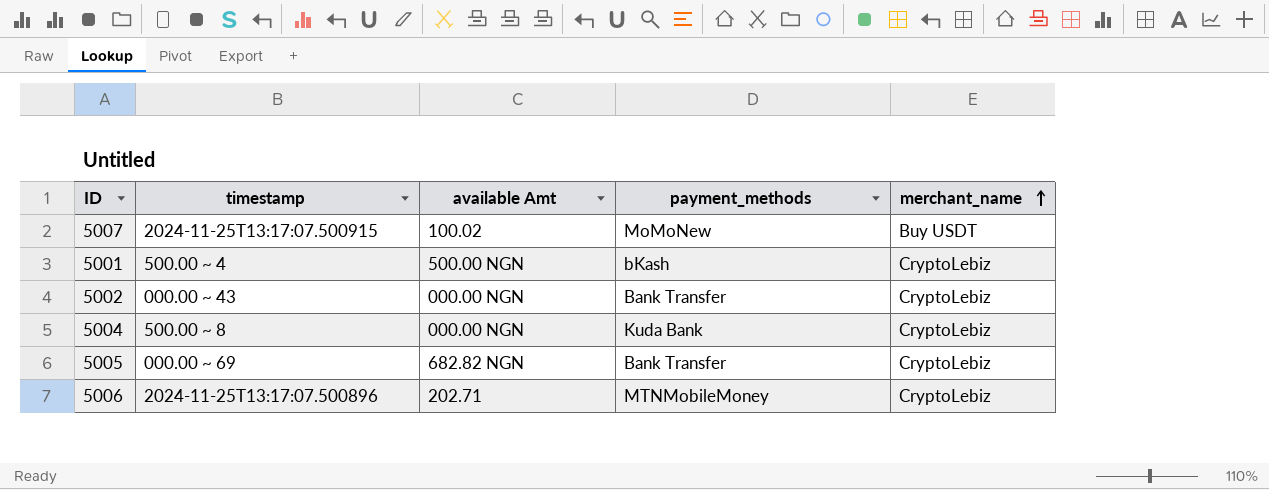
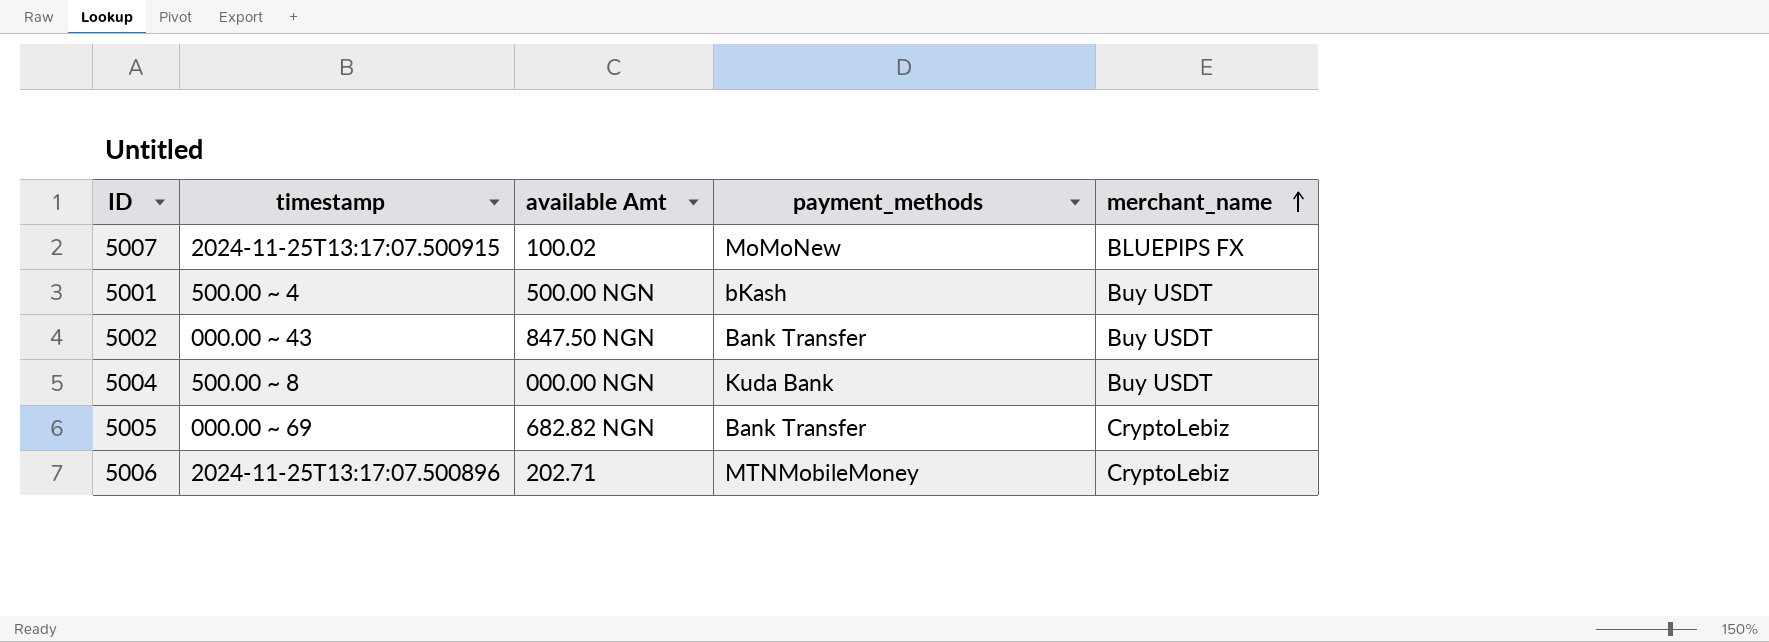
5007 | merchant_name: Buy USDT -> BLUEPIPS FX
5001 | merchant_name: CryptoLebiz -> Buy USDT
5002 | available Amt: 000.00 NGN -> 847.50 NGN
5002 | merchant_name: CryptoLebiz -> Buy USDT
5004 | merchant_name: CryptoLebiz -> Buy USDT

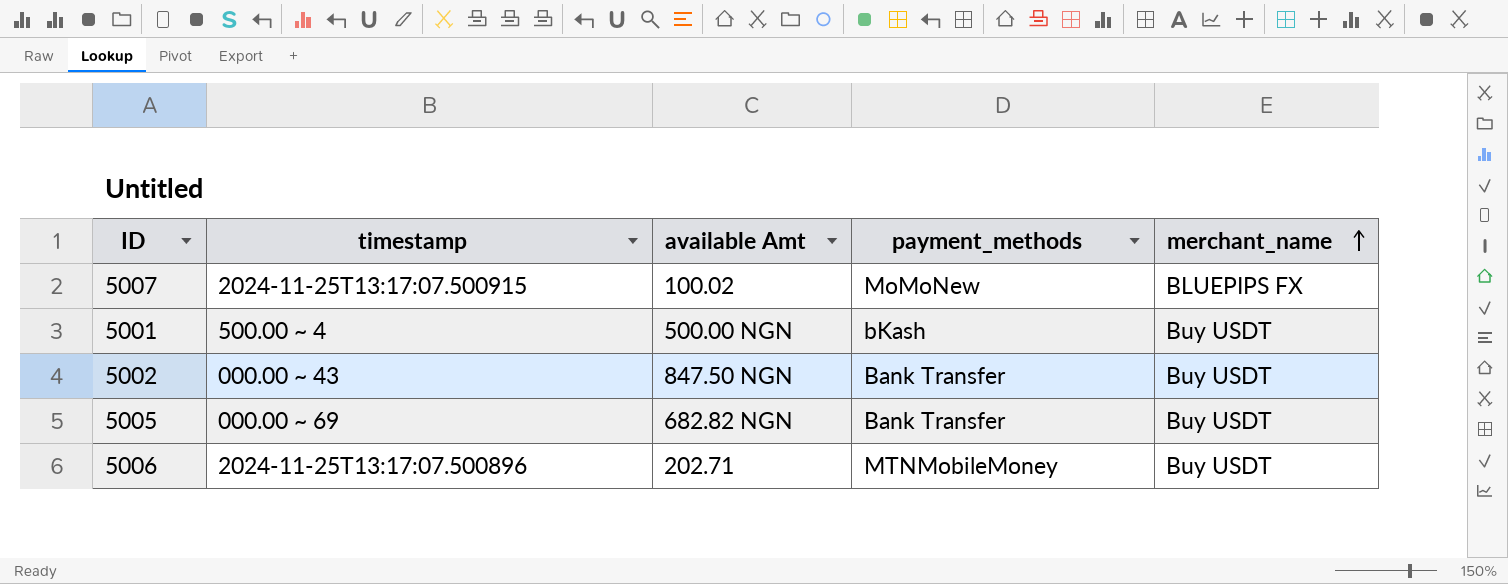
row 5004: 500.00 ~ 8 | 000.00 NGN | Kuda Bank | Buy USDT -> none
5005 | merchant_name: CryptoLebiz -> Buy USDT
5006 | merchant_name: CryptoLebiz -> Buy USDT

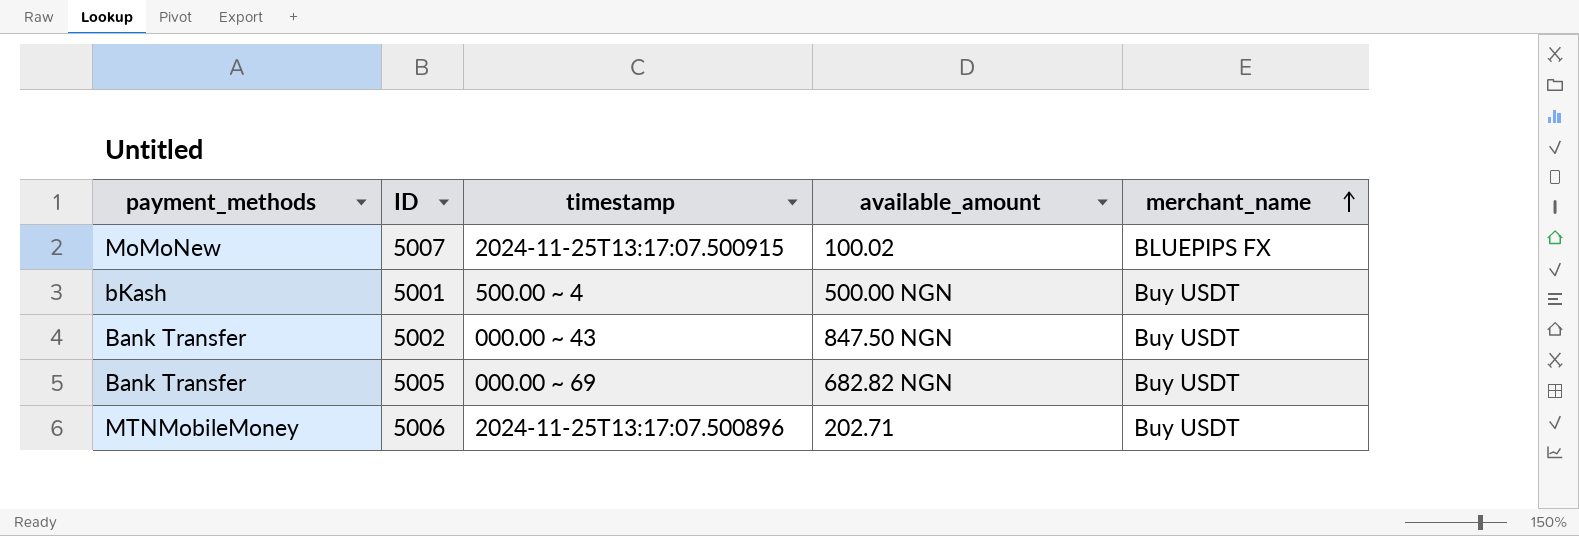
column payment_methods | position: 4 -> 1
column name: available Amt -> available_amount

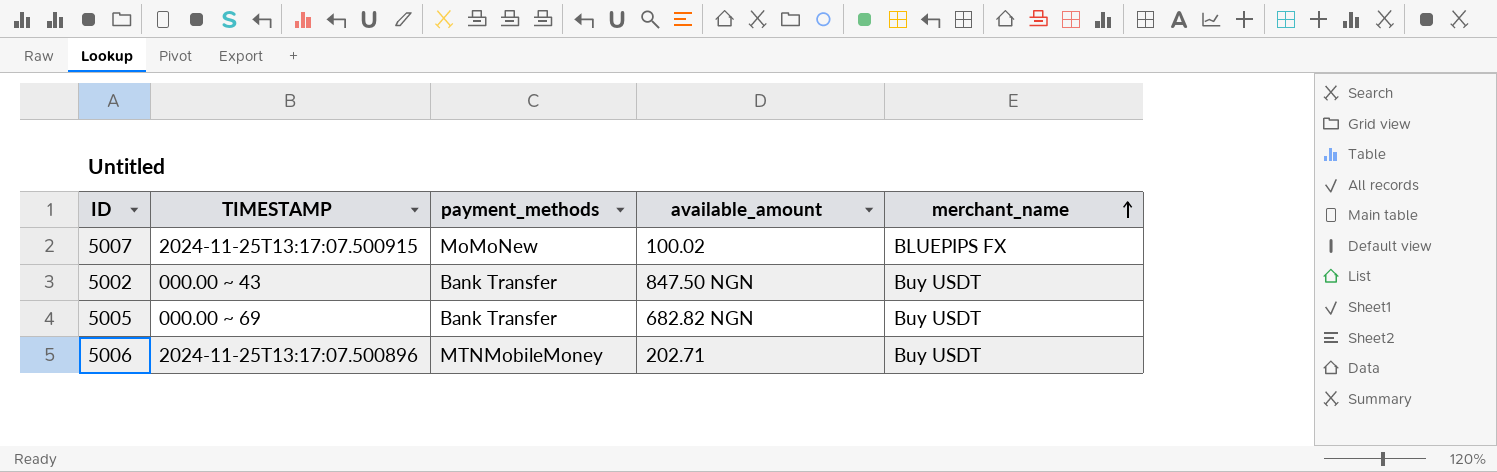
column name: timestamp -> TIMESTAMP
column payment_methods | position: 1 -> 3
row 5001: bKash | 500.00 ~ 4 | 500.00 NGN | Buy USDT -> none

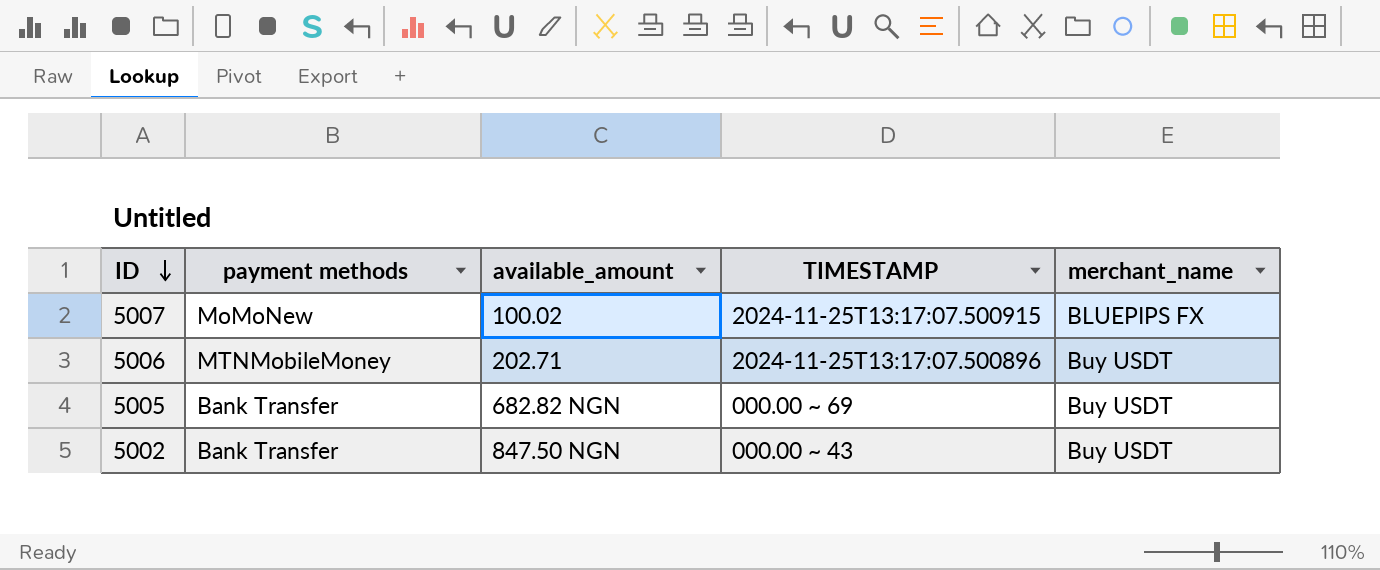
row order: merchant_name ascending -> ID descending
column name: payment_methods -> payment methods
column TIMESTAMP | position: 2 -> 4

